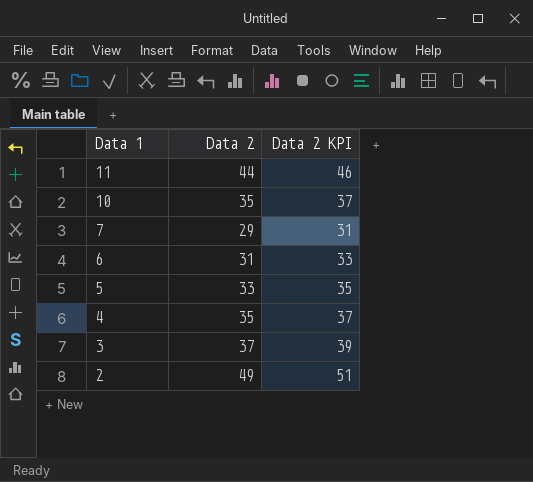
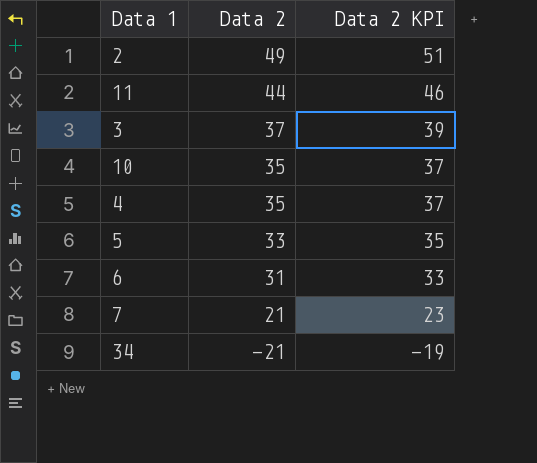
row order: Data 1 descending -> Data 2 descending
7 | Data 2: 29 -> 21
7 | Data 2 KPI: 31 -> 23
row 34: none -> -21 | -19

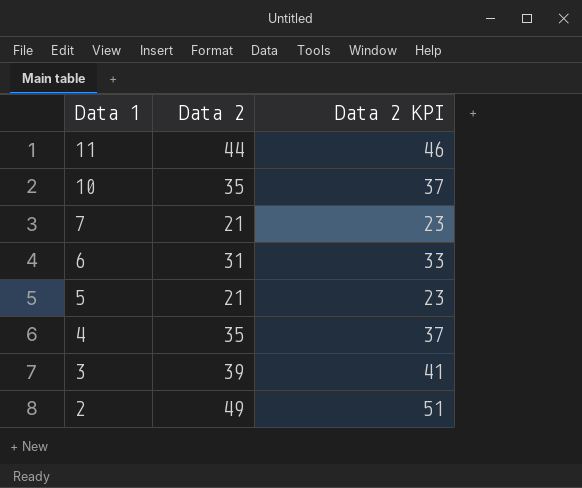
row order: Data 2 descending -> Data 1 descending
row 34: -21 | -19 -> none
5 | Data 2: 33 -> 21
5 | Data 2 KPI: 35 -> 23
3 | Data 2: 37 -> 39
3 | Data 2 KPI: 39 -> 41

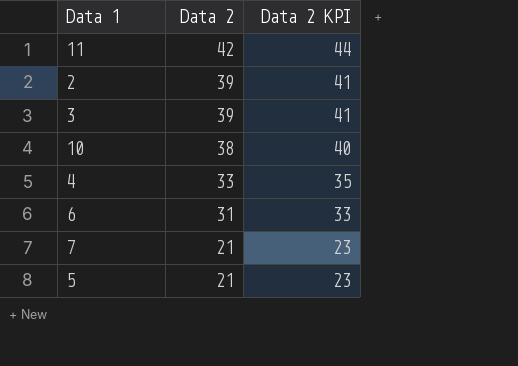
row order: Data 1 descending -> Data 2 descending
11 | Data 2: 44 -> 42
11 | Data 2 KPI: 46 -> 44
2 | Data 2: 49 -> 39
2 | Data 2 KPI: 51 -> 41
10 | Data 2: 35 -> 38
10 | Data 2 KPI: 37 -> 40
4 | Data 2: 35 -> 33
4 | Data 2 KPI: 37 -> 35

